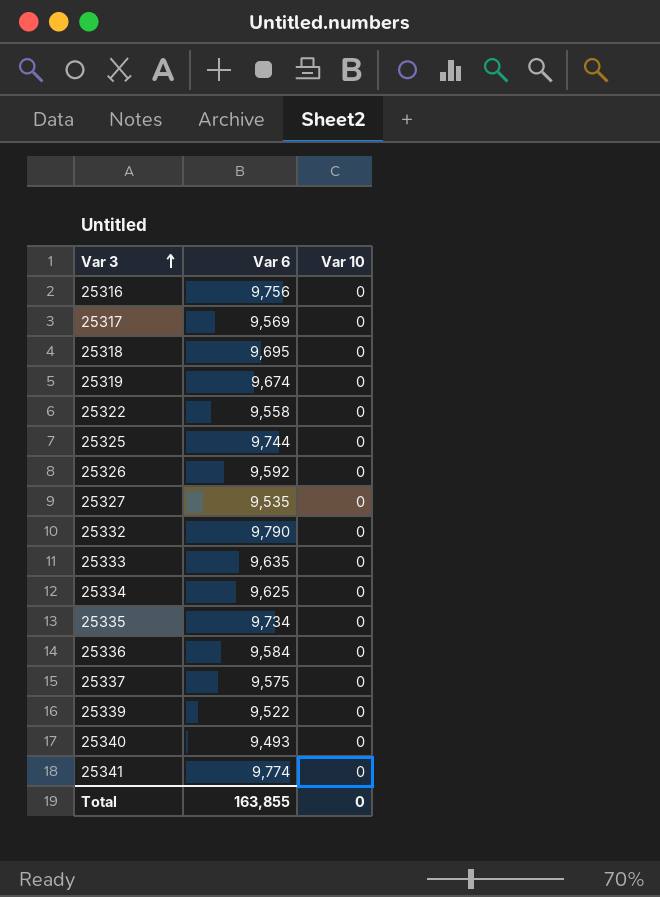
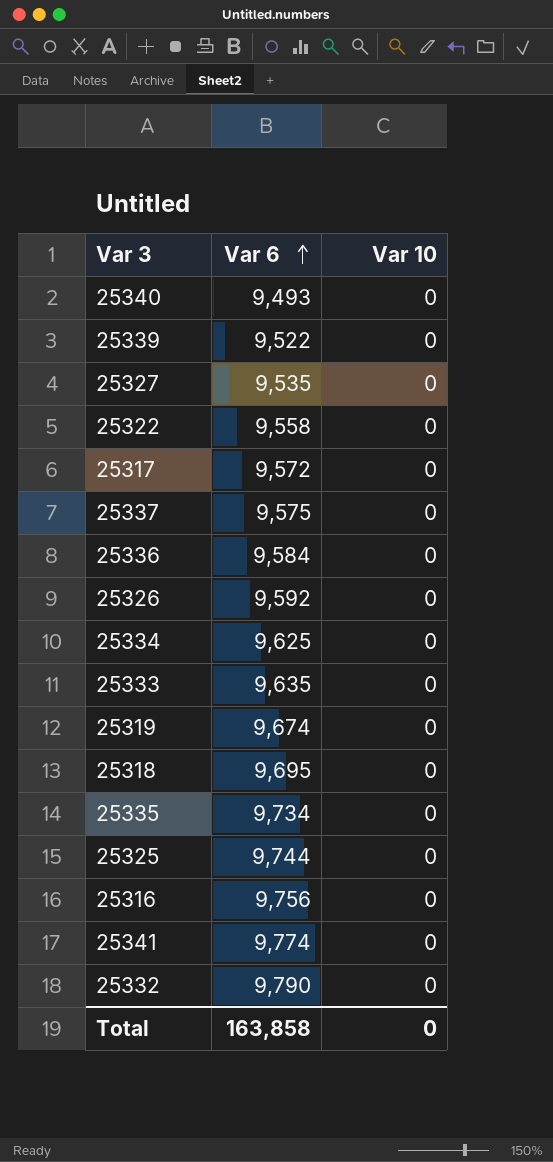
row order: Var 3 ascending -> Var 6 ascending
25317 | Var 6: 9,569 -> 9,572
Total | Var 6: 163,855 -> 163,858

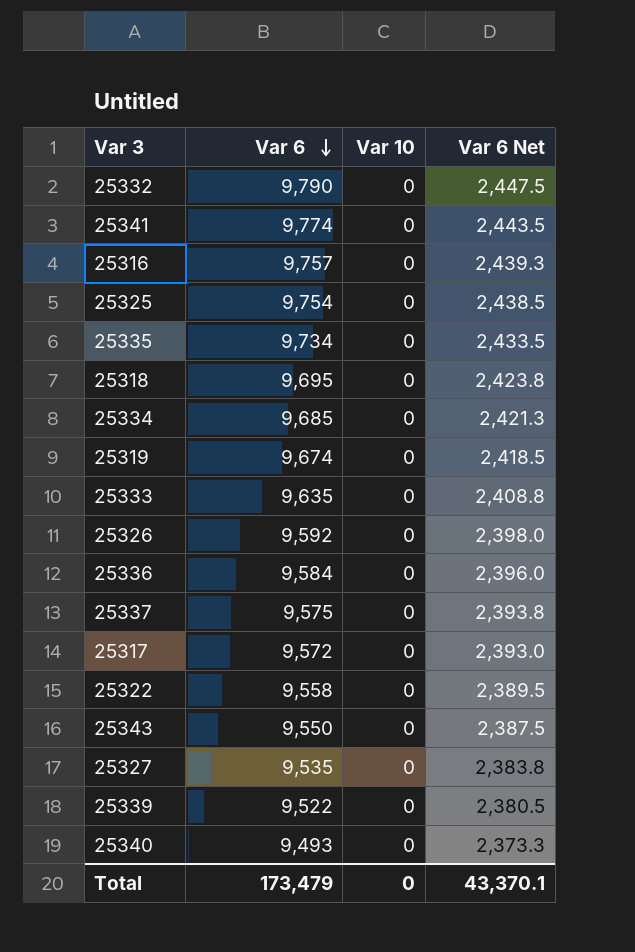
row order: Var 6 ascending -> Var 6 descending
column Var 6 Net | formula: none -> [Var 6] * 0.25
25316 | Var 6: 9,756 -> 9,757
25325 | Var 6: 9,744 -> 9,754
25334 | Var 6: 9,625 -> 9,685
row 25343: none -> 9,550 | 0 | 2,387.5
Total | Var 6: 163,858 -> 173,479

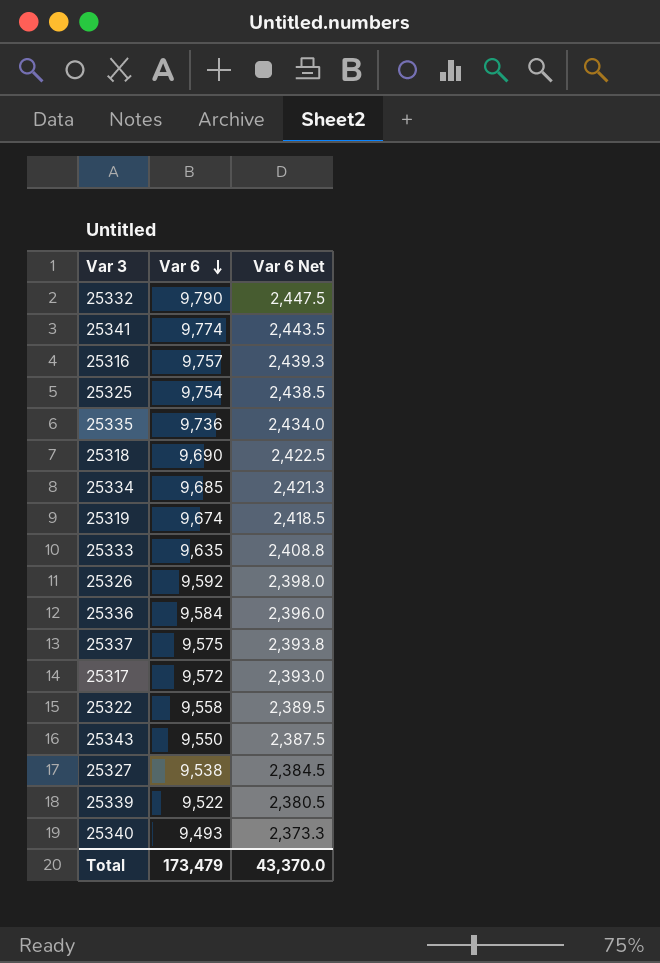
column Var 10 | position: 3 -> none
25335 | Var 6: 9,734 -> 9,736
25335 | Var 6 Net: 2,433.5 -> 2,434.0
25318 | Var 6: 9,695 -> 9,690
25318 | Var 6 Net: 2,423.8 -> 2,422.5
25327 | Var 6: 9,535 -> 9,538
25327 | Var 6 Net: 2,383.8 -> 2,384.5
Total | Var 6 Net: 43,370.1 -> 43,370.0

